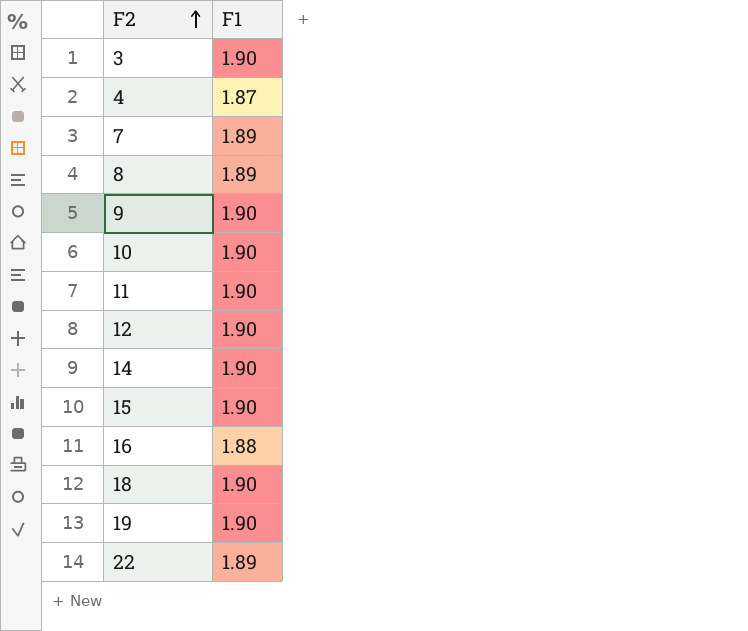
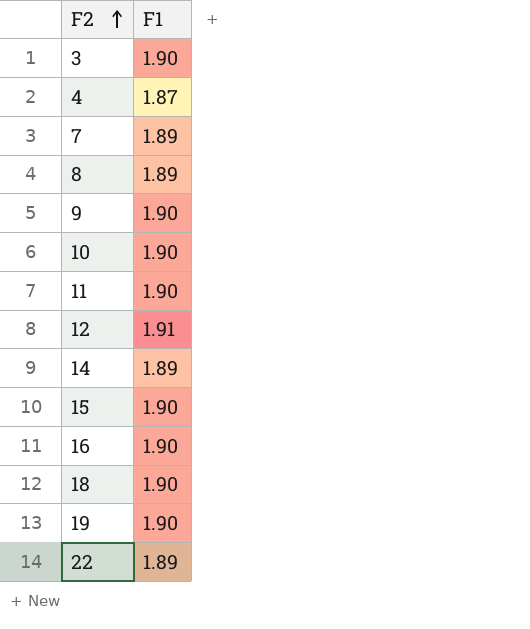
12 | F1: 1.90 -> 1.91
14 | F1: 1.90 -> 1.89
16 | F1: 1.88 -> 1.90

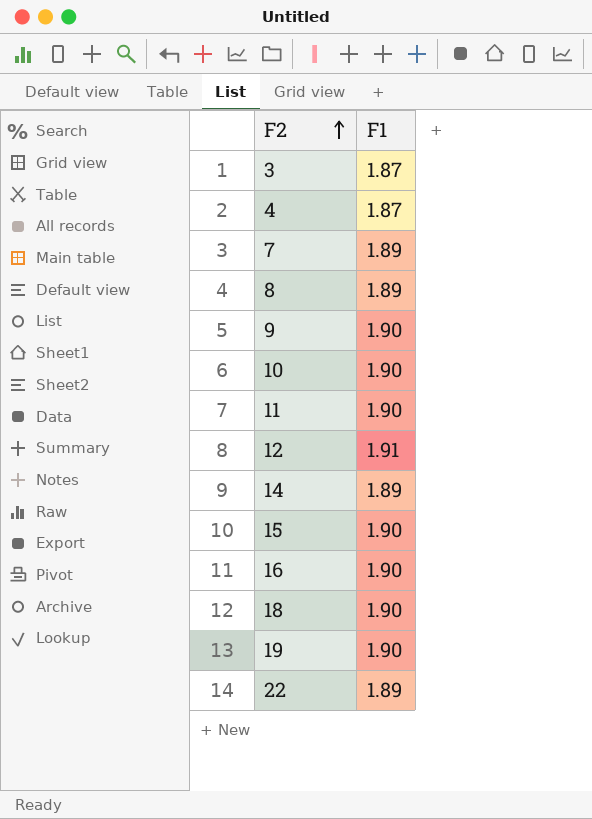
3 | F1: 1.90 -> 1.87

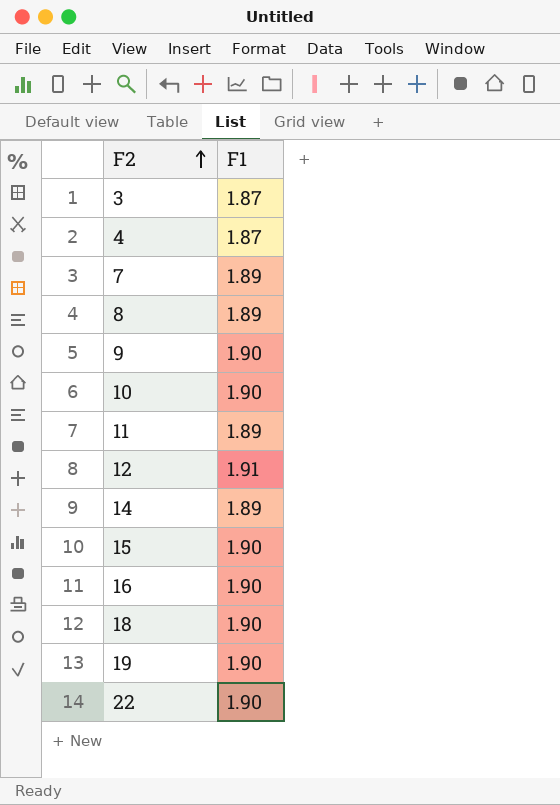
11 | F1: 1.90 -> 1.89
22 | F1: 1.89 -> 1.90

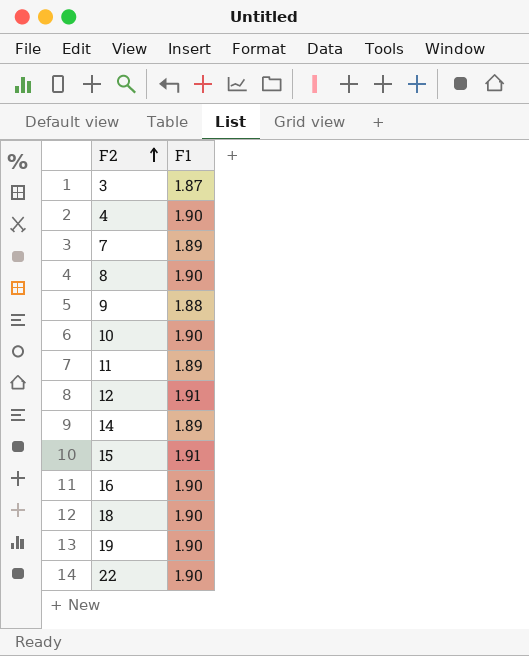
4 | F1: 1.87 -> 1.90
8 | F1: 1.89 -> 1.90
9 | F1: 1.90 -> 1.88
15 | F1: 1.90 -> 1.91

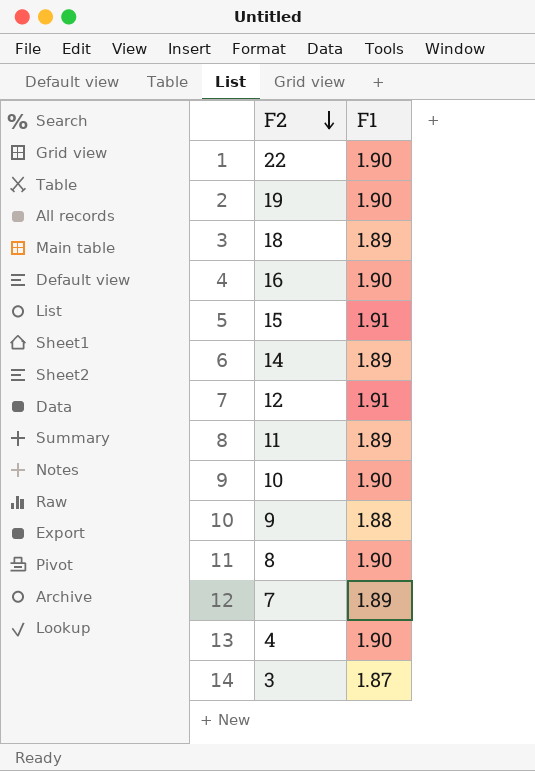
row order: F2 ascending -> F2 descending
18 | F1: 1.90 -> 1.89

